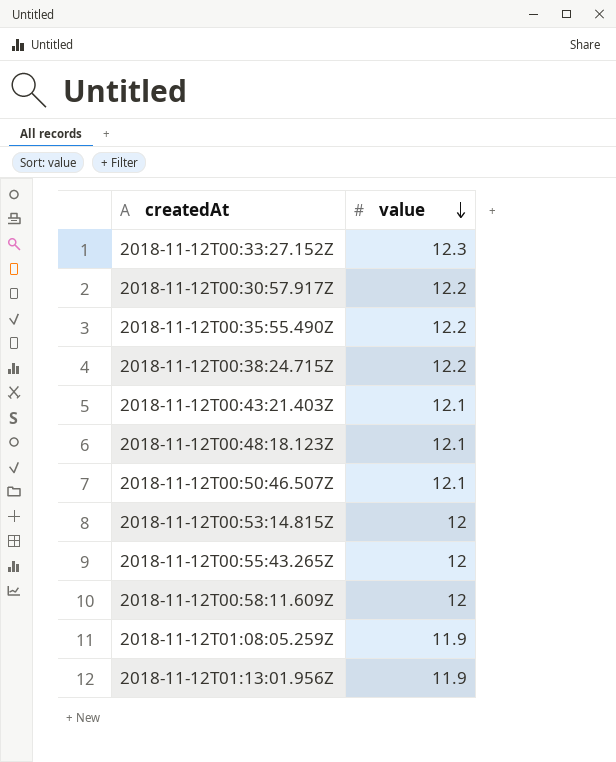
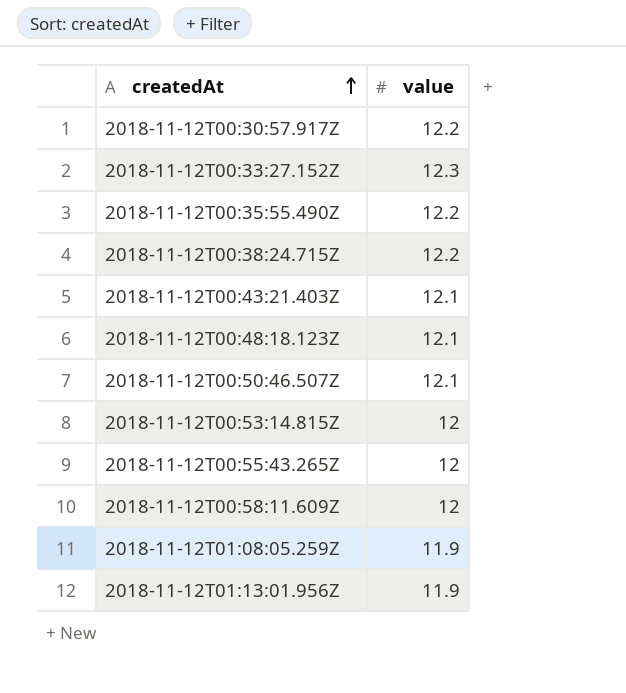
row order: value descending -> createdAt ascending

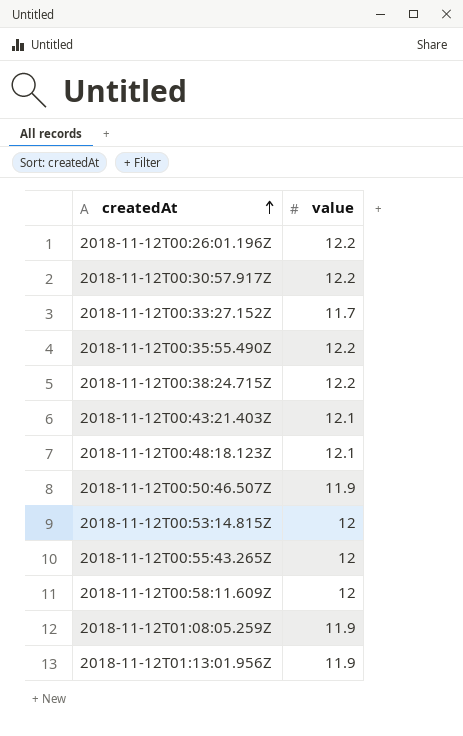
row 2018-11-12T00:26:01.196Z: none -> 12.2
2018-11-12T00:33:27.152Z | value: 12.3 -> 11.7
2018-11-12T00:50:46.507Z | value: 12.1 -> 11.9

